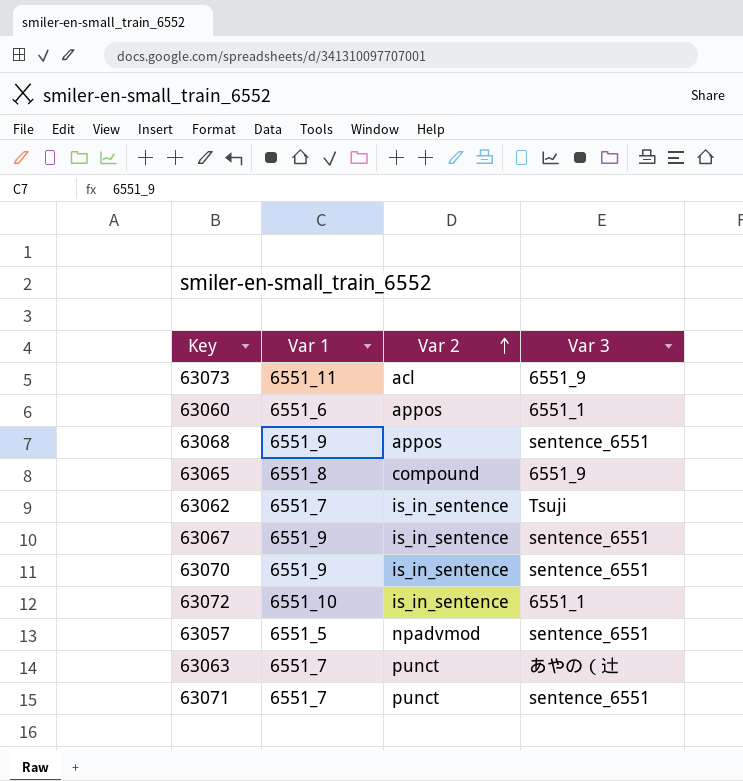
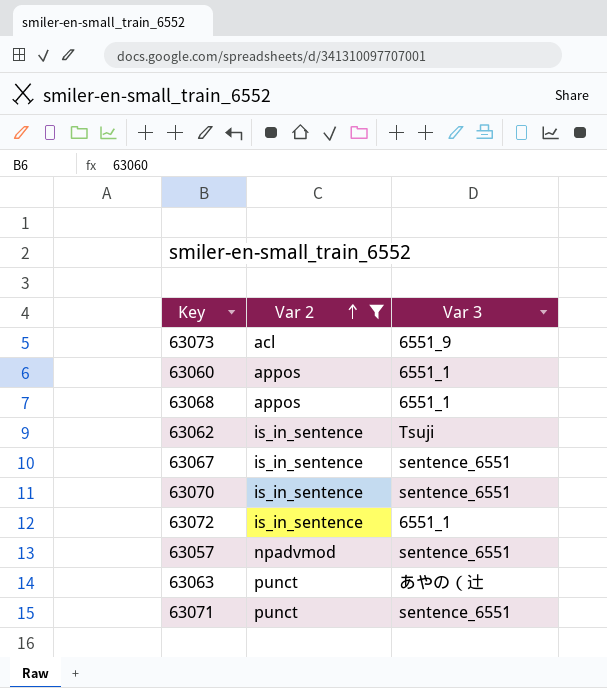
filter: none -> Var 2 != compound
column Var 1 | position: 2 -> none
63068 | Var 3: sentence_6551 -> 6551_1

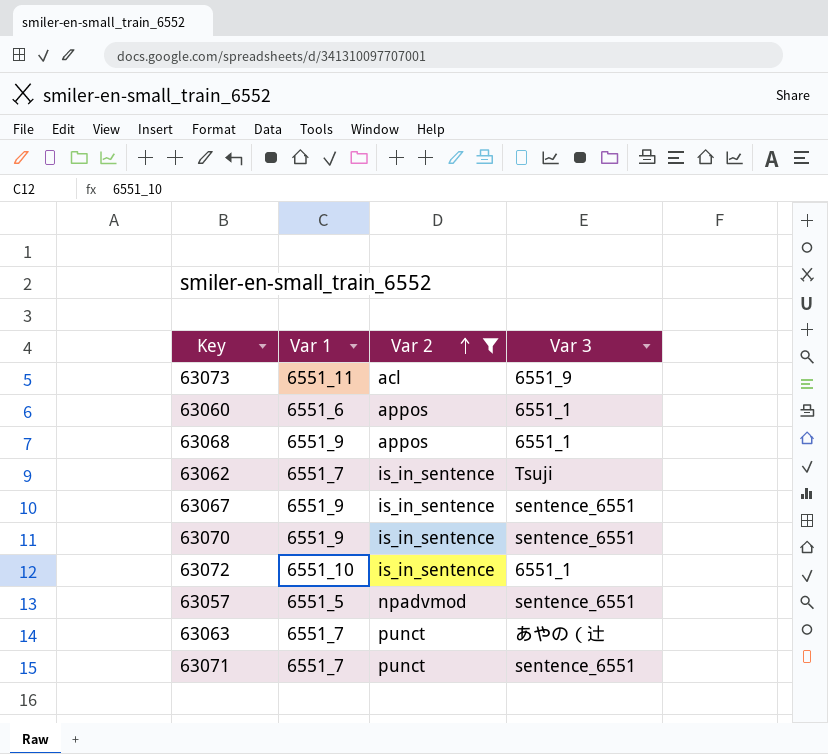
column Var 1 | position: none -> 2

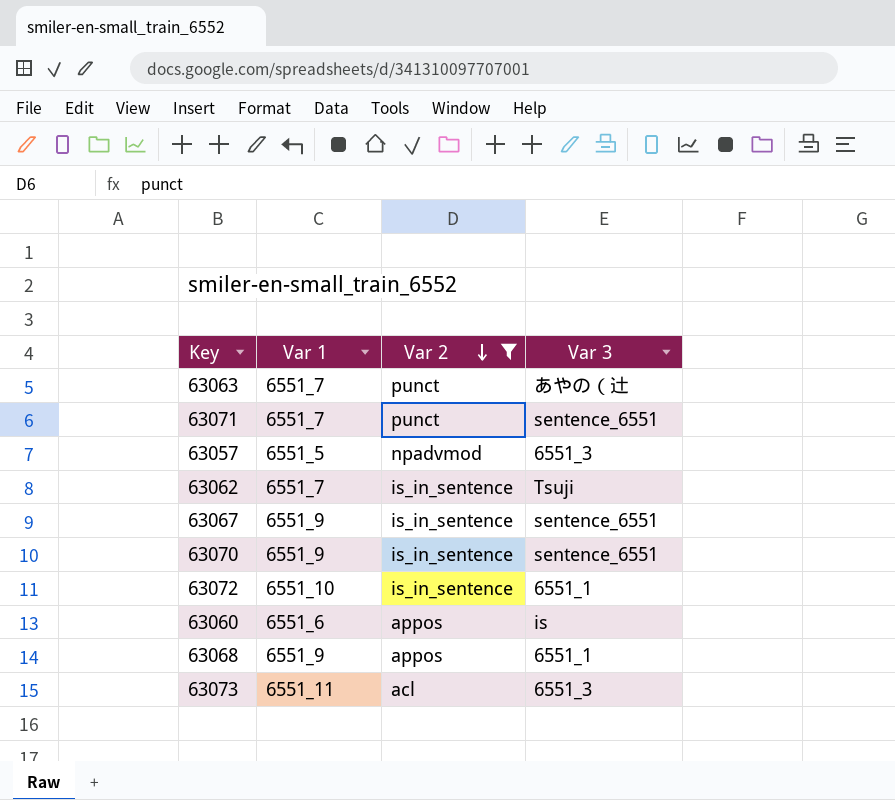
row order: Var 2 ascending -> Var 2 descending
63057 | Var 3: sentence_6551 -> 6551_3
63060 | Var 3: 6551_1 -> is
63073 | Var 3: 6551_9 -> 6551_3

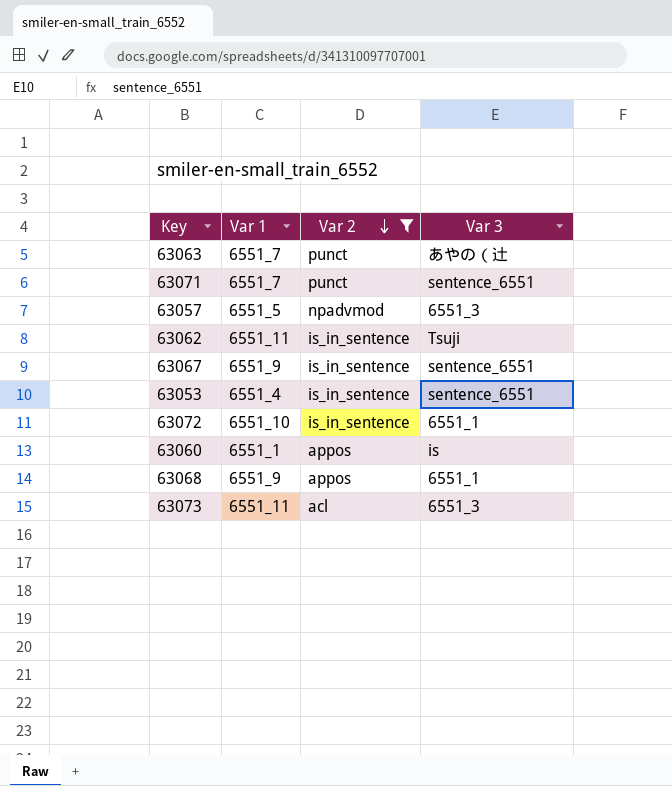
row 63070: 6551_9 | is_in_sentence | sentence_6551 -> none
63062 | Var 1: 6551_7 -> 6551_11
row 63053: none -> 6551_4 | is_in_sentence | sentence_6551
63060 | Var 1: 6551_6 -> 6551_1

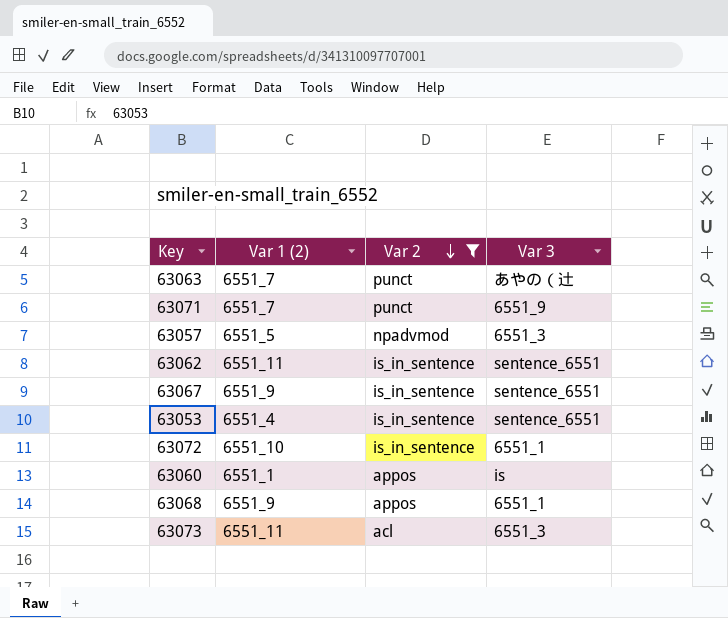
column name: Var 1 -> Var 1 (2)
63071 | Var 3: sentence_6551 -> 6551_9
63062 | Var 3: Tsuji -> sentence_6551

